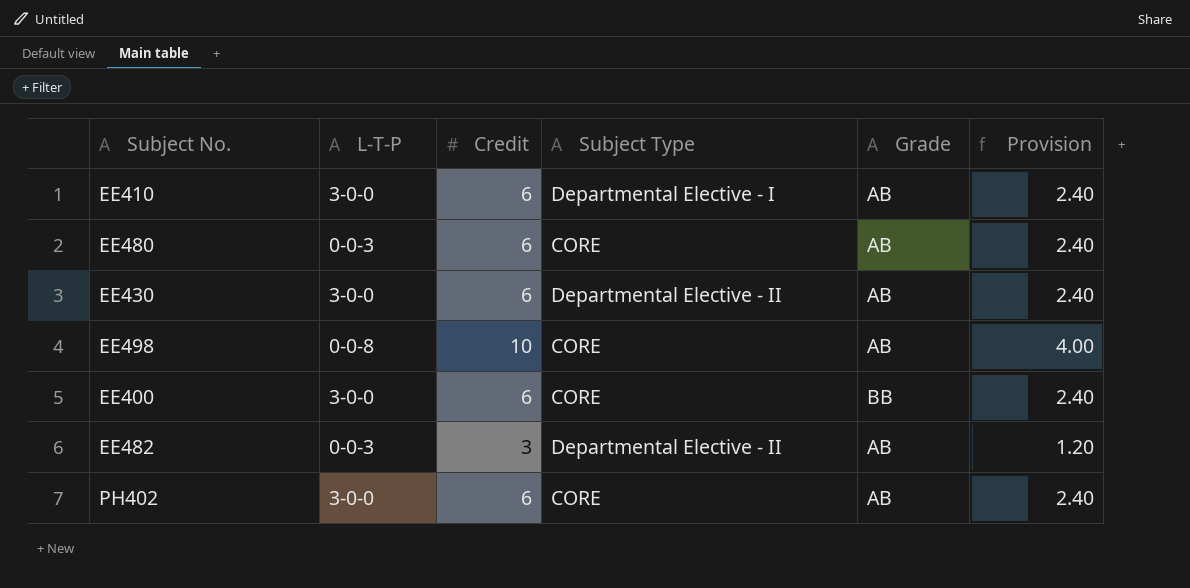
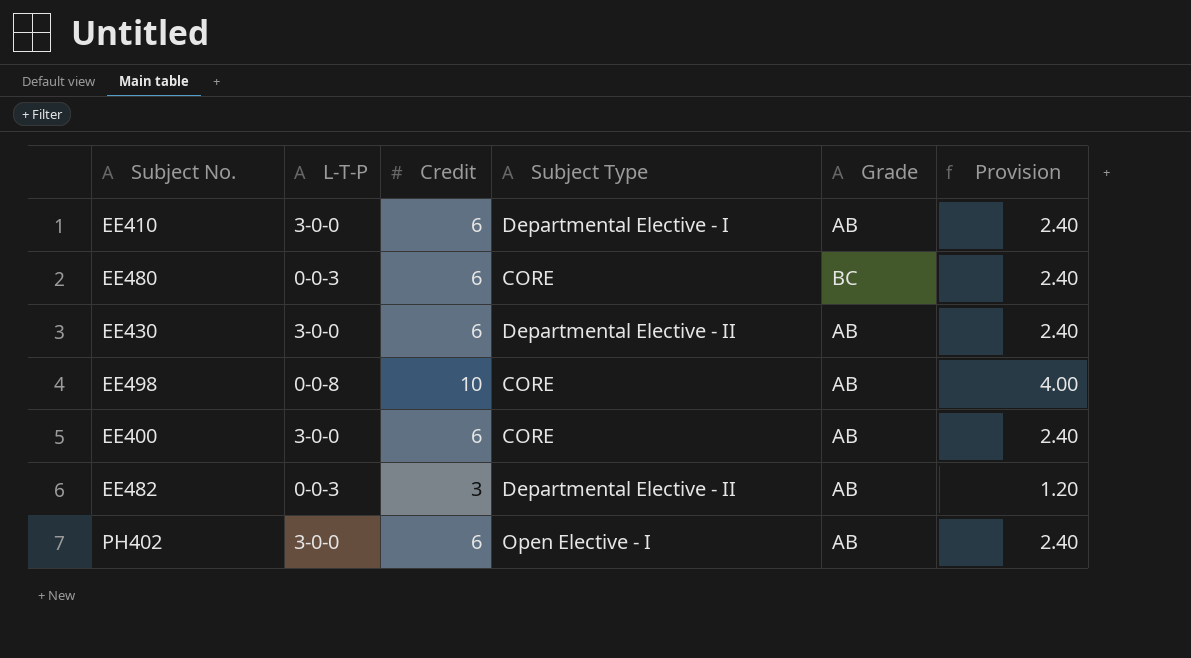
EE480 | Grade: AB -> BC
EE400 | Grade: BB -> AB
PH402 | Subject Type: CORE -> Open Elective - I

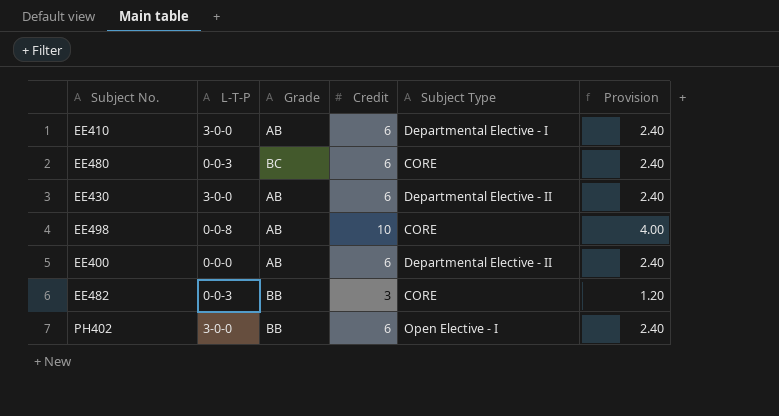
column Grade | position: 5 -> 3
EE400 | L-T-P: 3-0-0 -> 0-0-0
EE400 | Subject Type: CORE -> Departmental Elective - II
EE482 | Grade: AB -> BB
EE482 | Subject Type: Departmental Elective - II -> CORE
PH402 | Grade: AB -> BB

